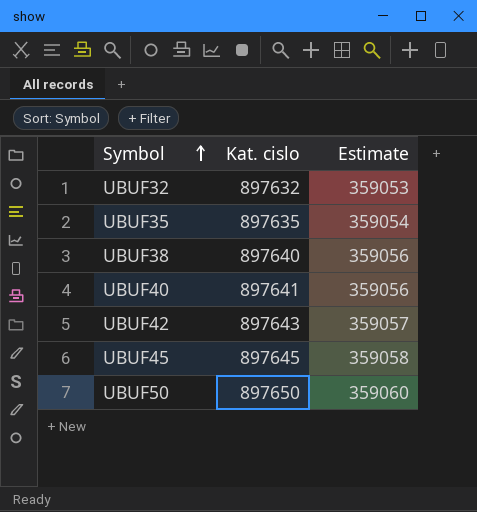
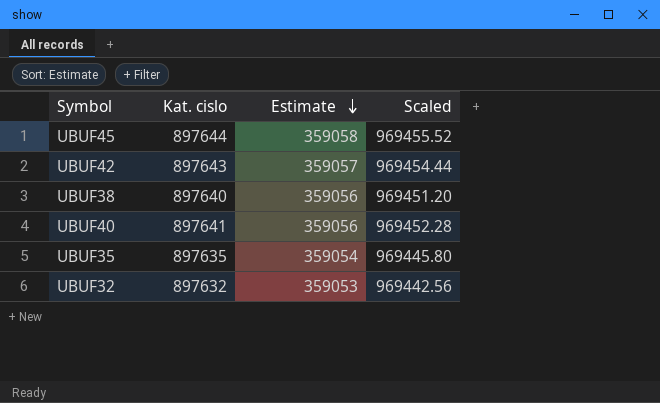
row order: Symbol ascending -> Estimate descending
column Scaled | formula: none -> [Kat. cislo] * 1.08
row UBUF50: 897650 | 359060 -> none
UBUF45 | Kat. cislo: 897645 -> 897644

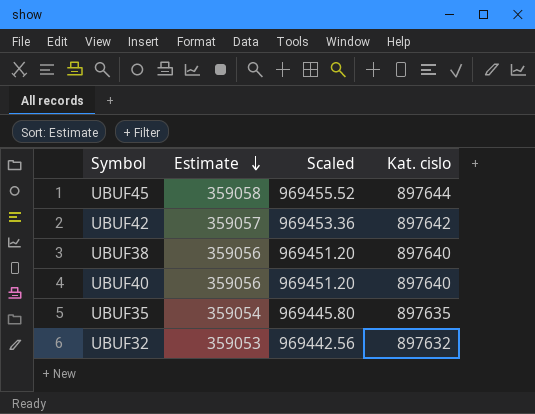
column Kat. cislo | position: 2 -> 4
UBUF42 | Scaled: 969454.44 -> 969453.36
UBUF42 | Kat. cislo: 897643 -> 897642
UBUF40 | Scaled: 969452.28 -> 969451.20
UBUF40 | Kat. cislo: 897641 -> 897640

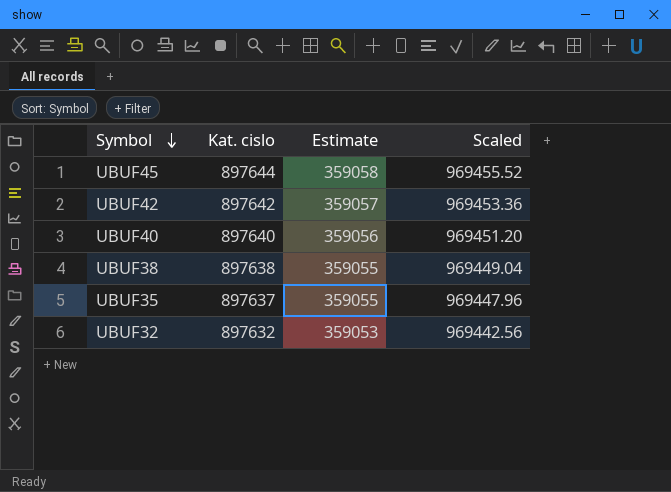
row order: Estimate descending -> Symbol descending
column Kat. cislo | position: 4 -> 2
UBUF38 | Kat. cislo: 897640 -> 897638
UBUF38 | Estimate: 359056 -> 359055
UBUF38 | Scaled: 969451.20 -> 969449.04
UBUF35 | Kat. cislo: 897635 -> 897637
UBUF35 | Estimate: 359054 -> 359055
UBUF35 | Scaled: 969445.80 -> 969447.96

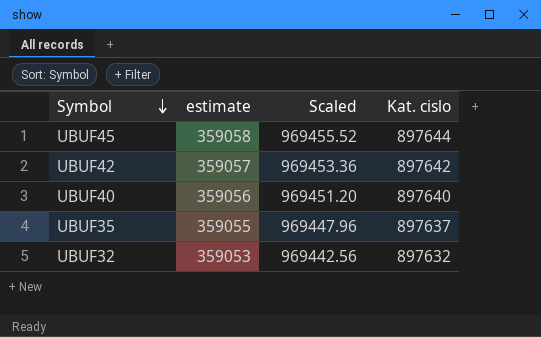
column name: Estimate -> estimate
column Kat. cislo | position: 2 -> 4
row UBUF38: 897638 | 359055 | 969449.04 -> none

